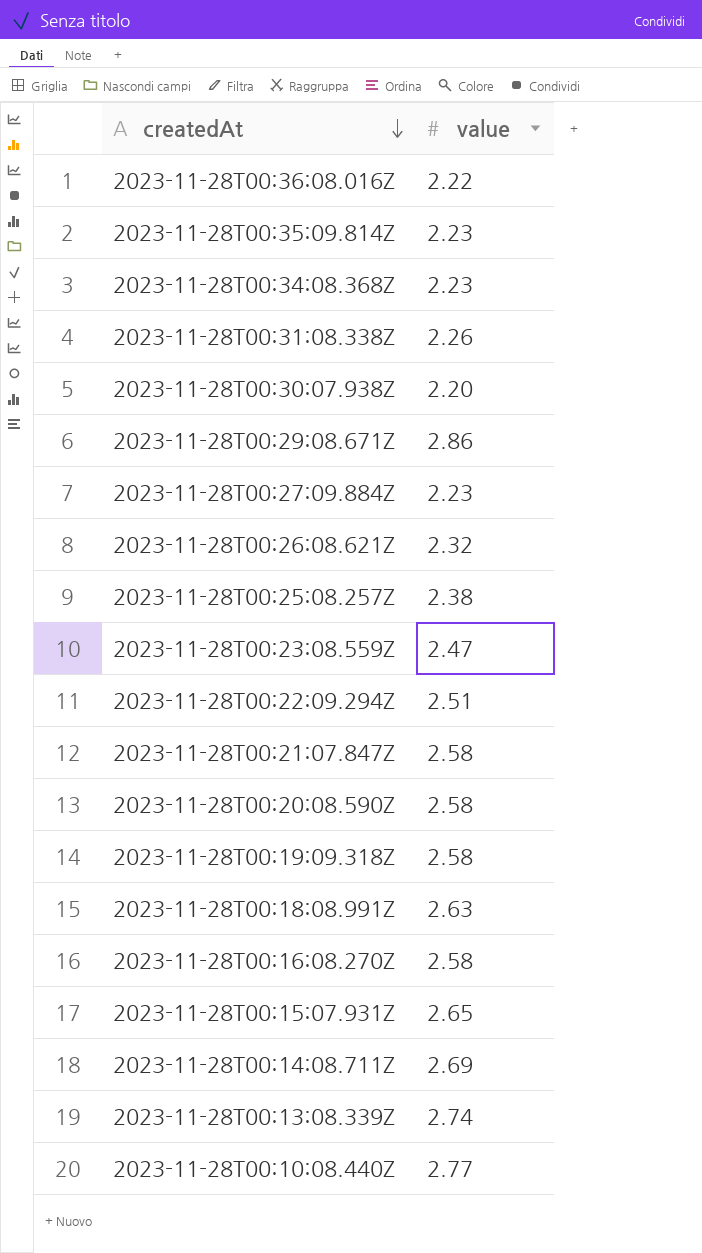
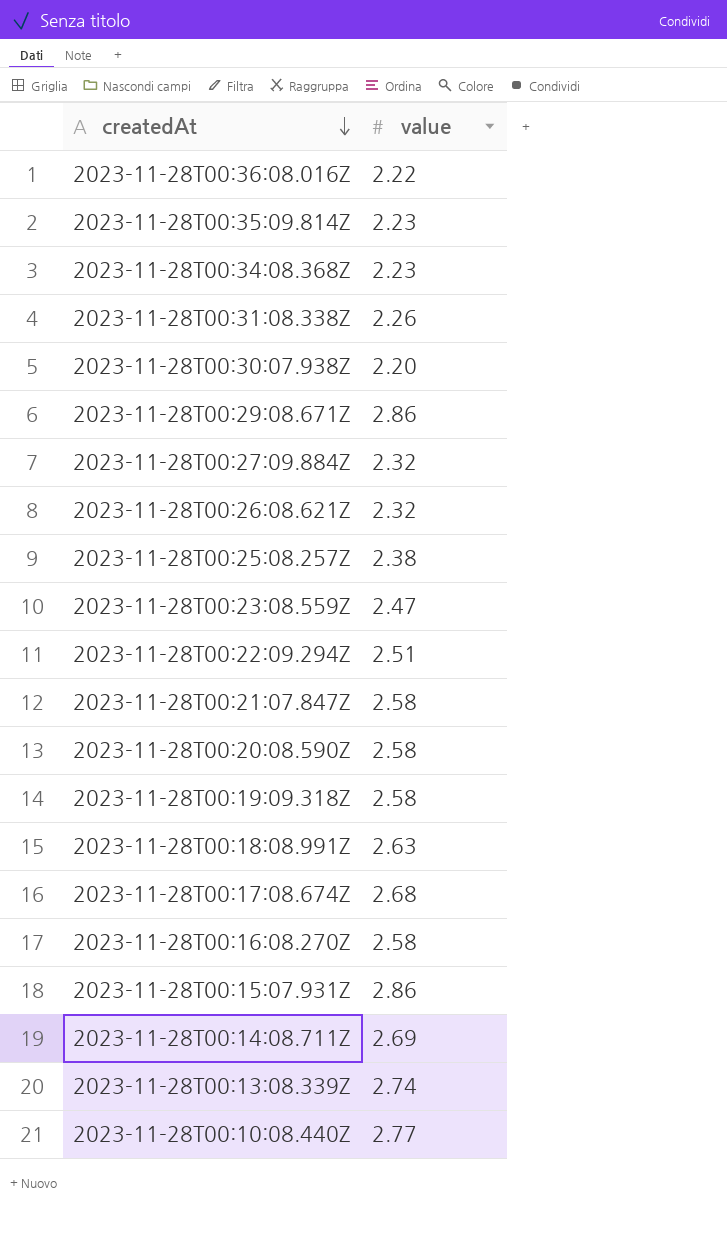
2023-11-28T00:27:09.884Z | value: 2.23 -> 2.32
row 2023-11-28T00:17:08.674Z: none -> 2.68
2023-11-28T00:15:07.931Z | value: 2.65 -> 2.86

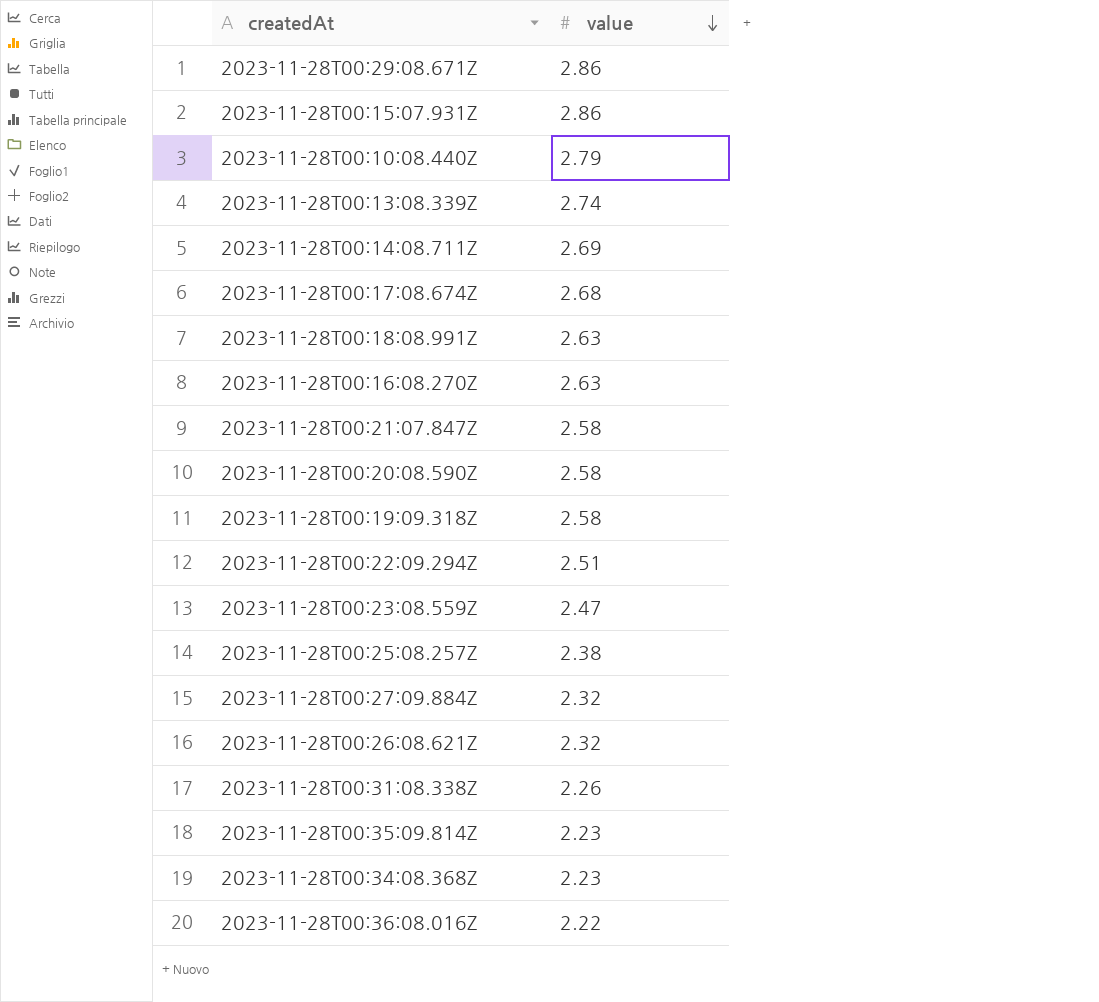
row order: createdAt descending -> value descending
row 2023-11-28T00:30:07.938Z: 2.20 -> none
2023-11-28T00:10:08.440Z | value: 2.77 -> 2.79
2023-11-28T00:16:08.270Z | value: 2.58 -> 2.63

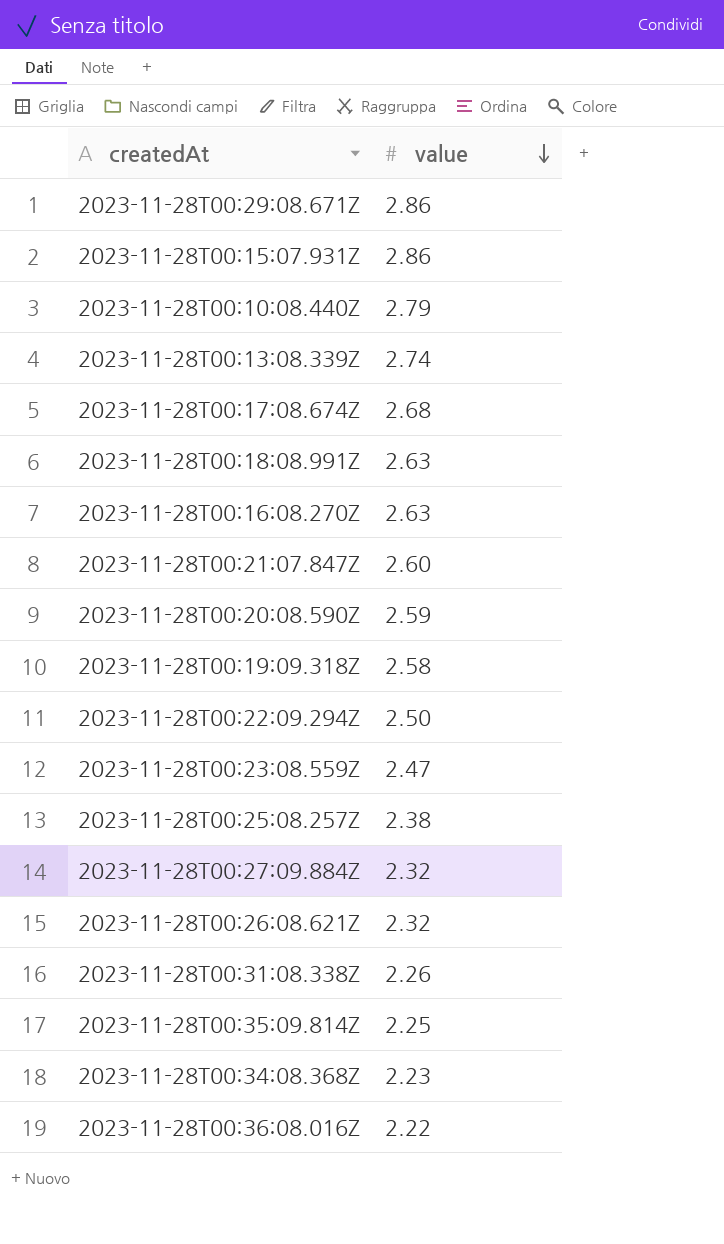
row 2023-11-28T00:14:08.711Z: 2.69 -> none
2023-11-28T00:21:07.847Z | value: 2.58 -> 2.60
2023-11-28T00:20:08.590Z | value: 2.58 -> 2.59
2023-11-28T00:22:09.294Z | value: 2.51 -> 2.50
2023-11-28T00:35:09.814Z | value: 2.23 -> 2.25

